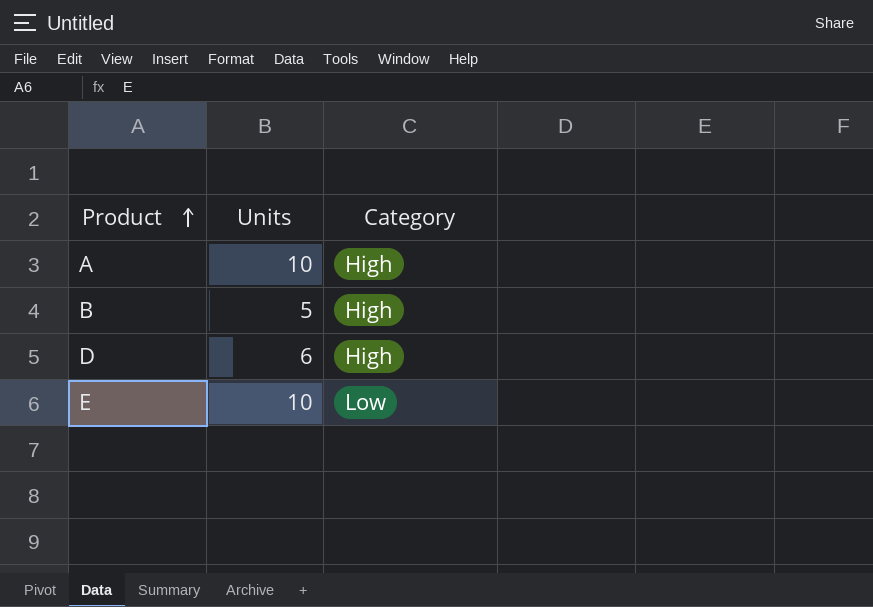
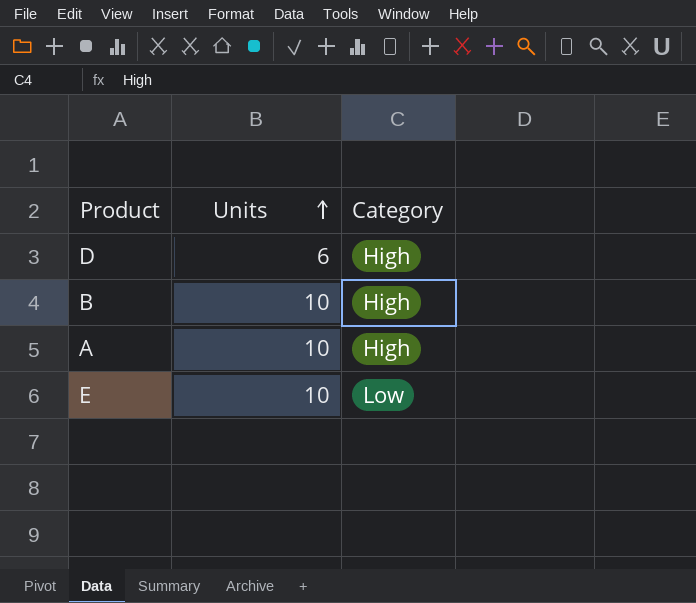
row order: Product ascending -> Units ascending
B | Units: 5 -> 10

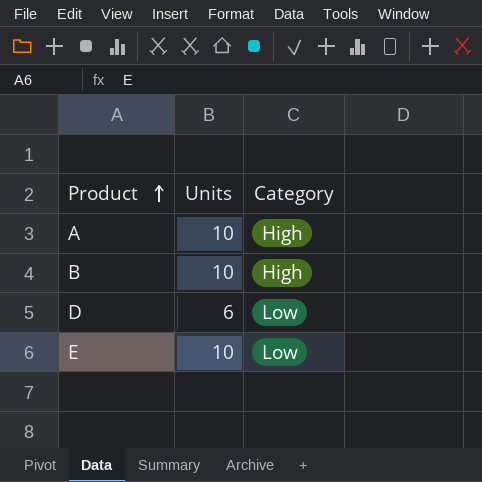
row order: Units ascending -> Product ascending
D | Category: High -> Low

